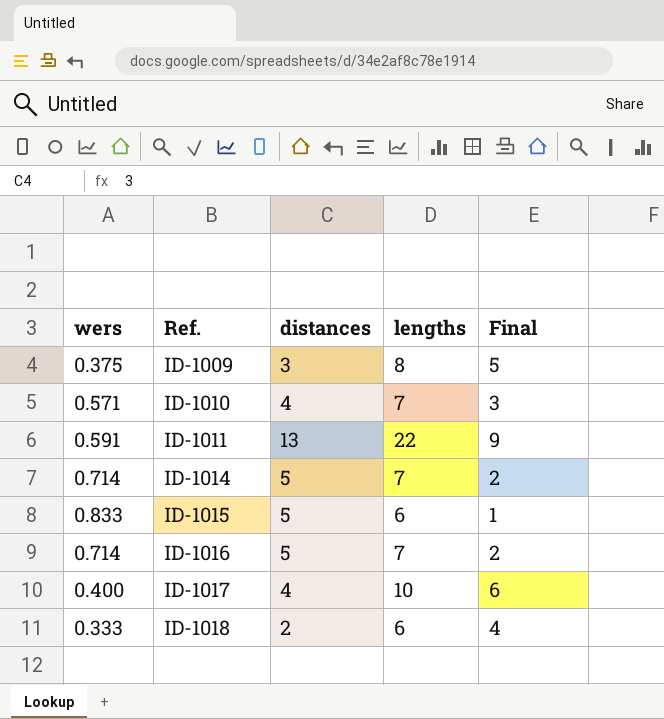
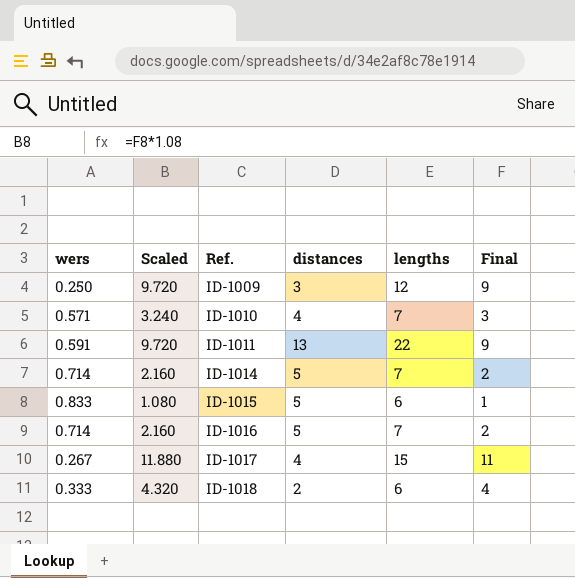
column Scaled | formula: none -> [Final] * 1.08
ID-1009 | wers: 0.375 -> 0.250
ID-1009 | lengths: 8 -> 12
ID-1009 | Final: 5 -> 9
ID-1017 | wers: 0.400 -> 0.267
ID-1017 | lengths: 10 -> 15
ID-1017 | Final: 6 -> 11

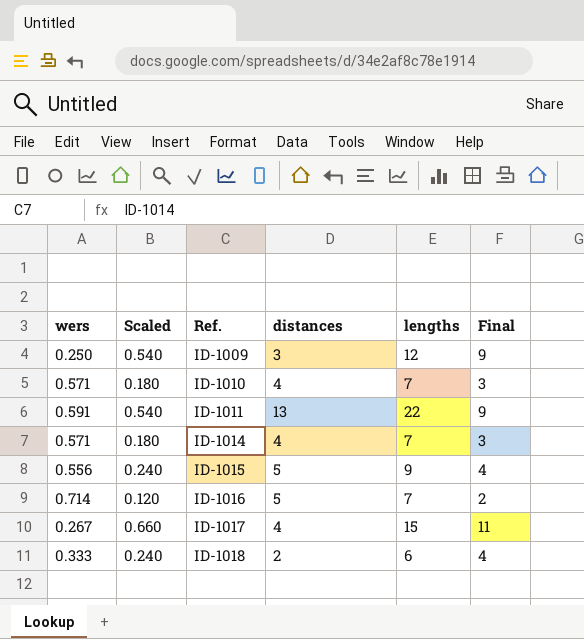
column Scaled | formula: [Final] * 1.08 -> [Final] * 0.06
ID-1014 | wers: 0.714 -> 0.571
ID-1014 | distances: 5 -> 4
ID-1014 | Final: 2 -> 3
ID-1015 | wers: 0.833 -> 0.556
ID-1015 | lengths: 6 -> 9
ID-1015 | Final: 1 -> 4

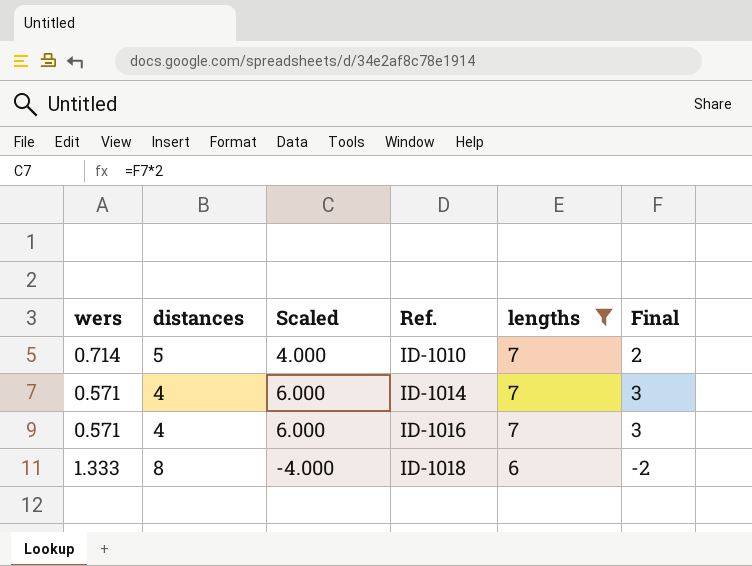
filter: none -> lengths <= 7
column distances | position: 4 -> 2
column Scaled | formula: [Final] * 0.06 -> [Final] * 2
ID-1010 | wers: 0.571 -> 0.714
ID-1010 | distances: 4 -> 5
ID-1010 | Final: 3 -> 2
ID-1016 | wers: 0.714 -> 0.571
ID-1016 | distances: 5 -> 4
ID-1016 | Final: 2 -> 3
ID-1018 | wers: 0.333 -> 1.333
ID-1018 | distances: 2 -> 8
ID-1018 | Final: 4 -> -2

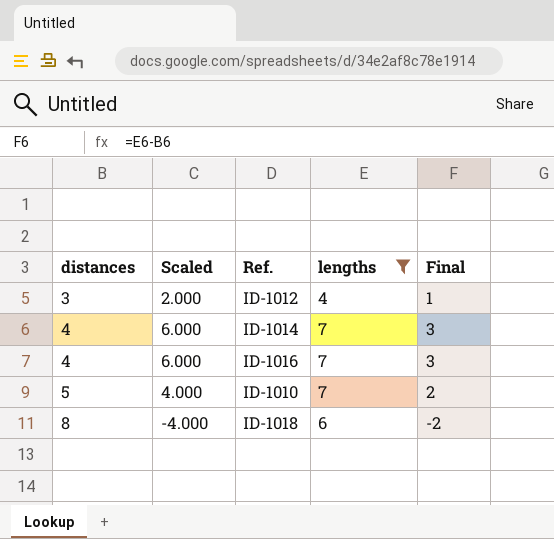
row order: Ref. ascending -> distances ascending
column wers | formula: [distances] / [lengths] -> none
row ID-1012: none -> 3 | 2.000 | 4 | 1

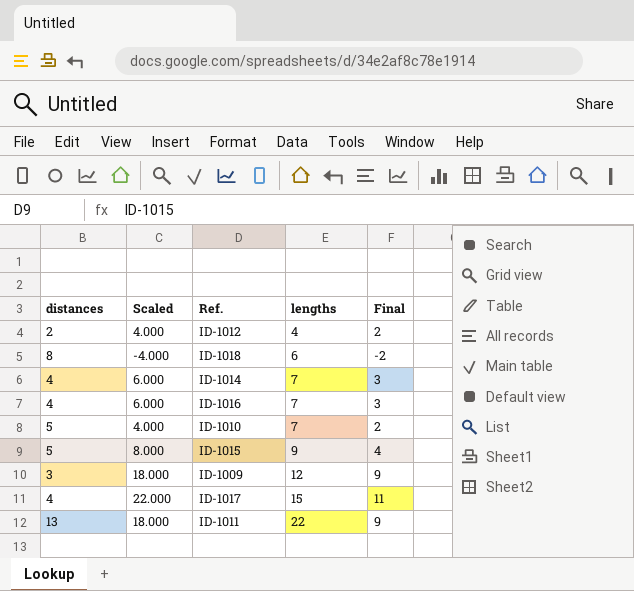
filter: lengths <= 7 -> none
row order: distances ascending -> lengths ascending
ID-1012 | distances: 3 -> 2
ID-1012 | Scaled: 2.000 -> 4.000
ID-1012 | Final: 1 -> 2

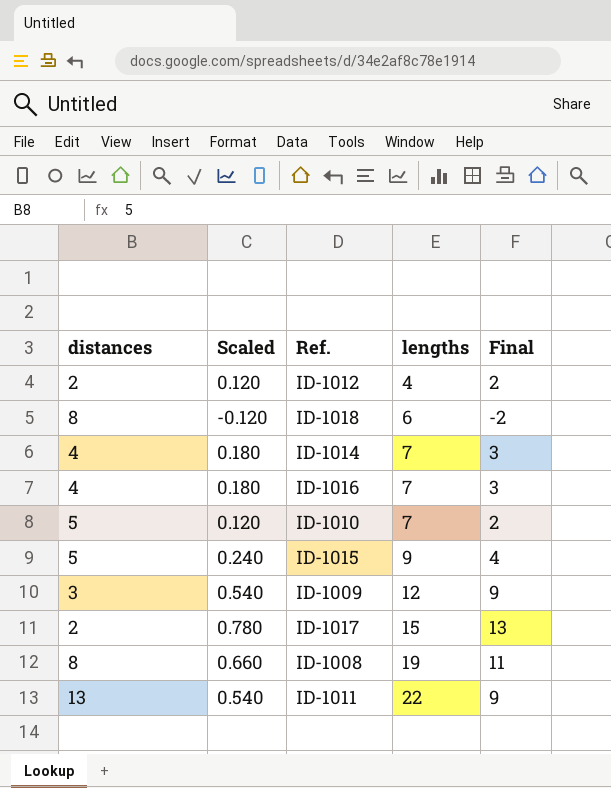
column Scaled | formula: [Final] * 2 -> [Final] * 0.06
ID-1017 | distances: 4 -> 2
ID-1017 | Final: 11 -> 13
row ID-1008: none -> 8 | 0.660 | 19 | 11

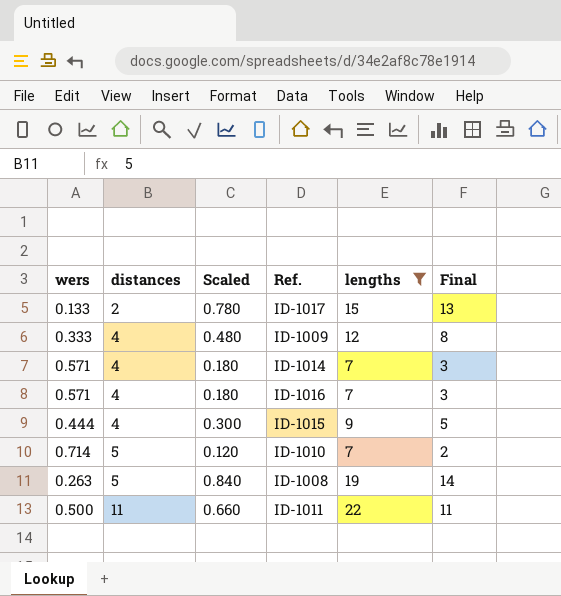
filter: none -> lengths >= 7
row order: lengths ascending -> distances ascending
column wers | formula: none -> [distances] / [lengths]
ID-1009 | distances: 3 -> 4
ID-1009 | Scaled: 0.540 -> 0.480
ID-1009 | Final: 9 -> 8
ID-1015 | distances: 5 -> 4
ID-1015 | Scaled: 0.240 -> 0.300
ID-1015 | Final: 4 -> 5
ID-1008 | distances: 8 -> 5
ID-1008 | Scaled: 0.660 -> 0.840
ID-1008 | Final: 11 -> 14
ID-1011 | distances: 13 -> 11
ID-1011 | Scaled: 0.540 -> 0.660
ID-1011 | Final: 9 -> 11

